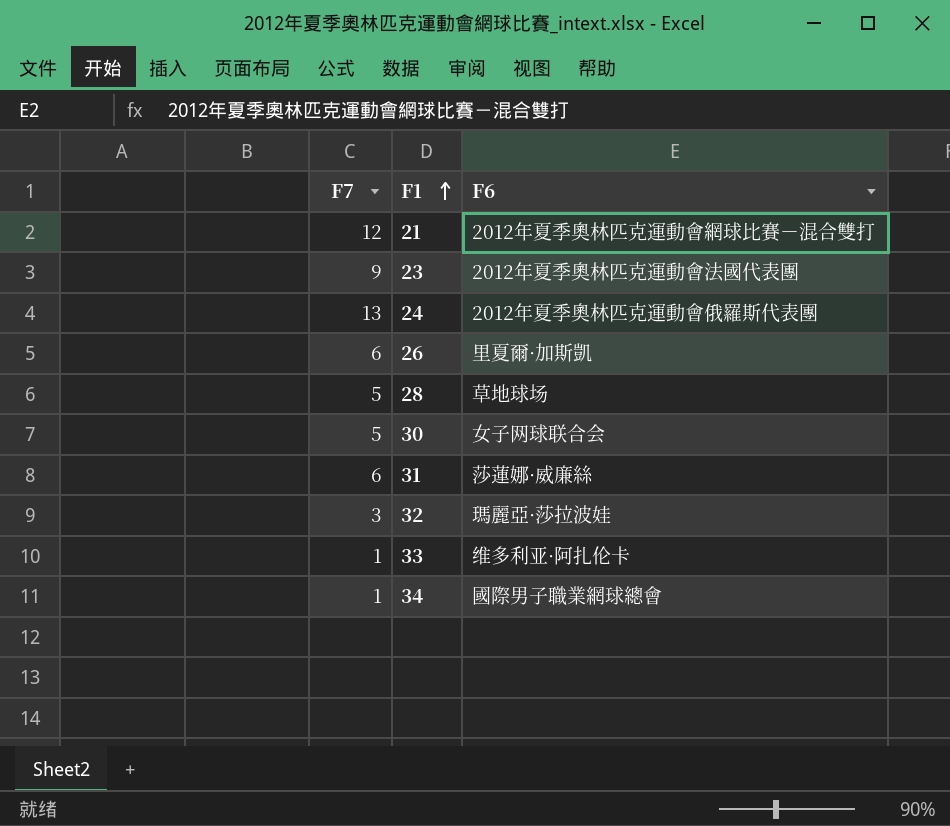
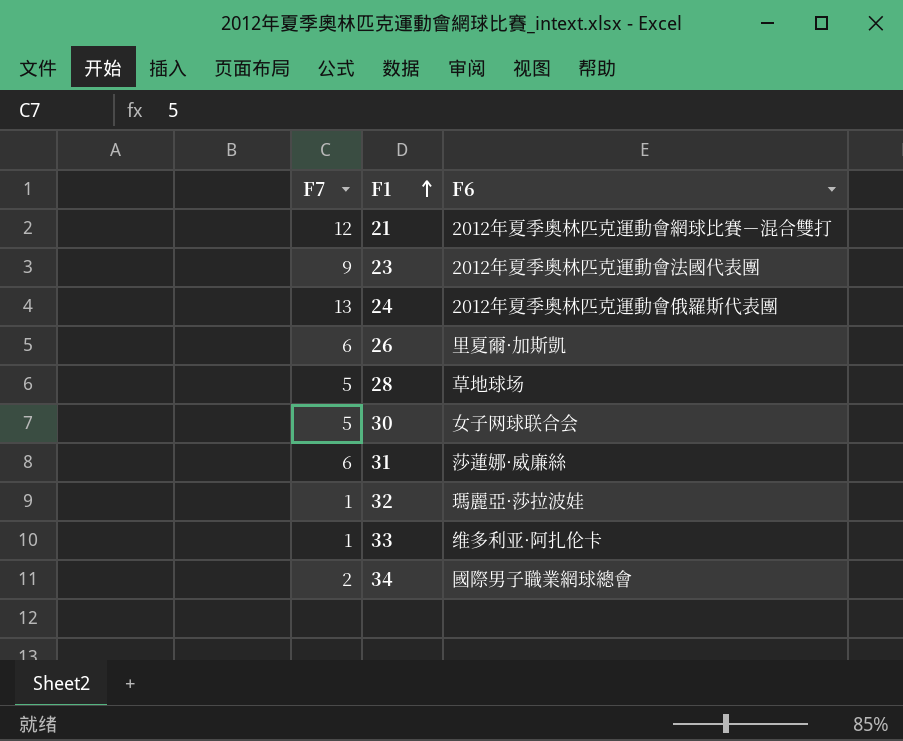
32 | F7: 3 -> 1
34 | F7: 1 -> 2

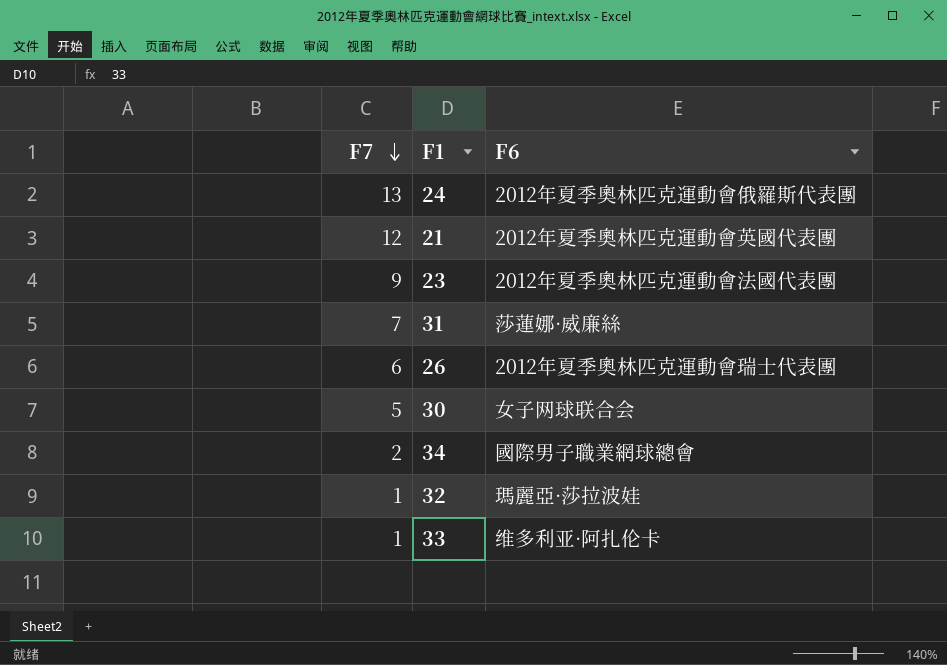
row order: F1 ascending -> F7 descending
row 28: 5 | 草地球场 -> none
21 | F6: 2012年夏季奧林匹克運動會網球比賽－混合雙打 -> 2012年夏季奧林匹克運動會英國代表團
31 | F7: 6 -> 7
26 | F6: 里夏爾·加斯凱 -> 2012年夏季奧林匹克運動會瑞士代表團

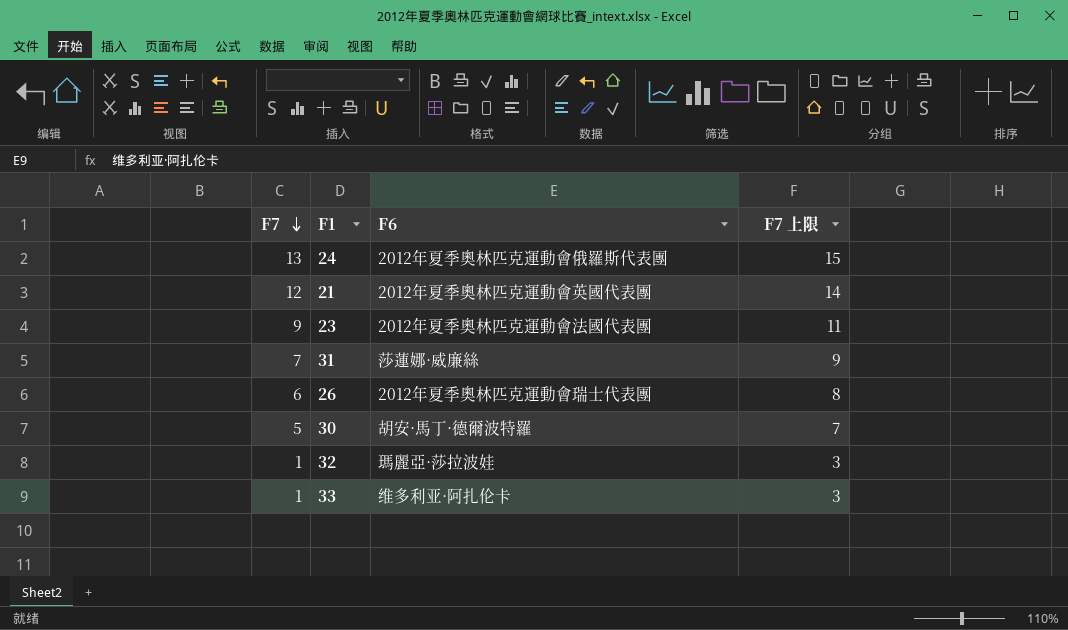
column F7 上限 | formula: none -> [F7] + 2
row 34: 2 | 國際男子職業網球總會 -> none
30 | F6: 女子网球联合会 -> 胡安·馬丁·德爾波特羅

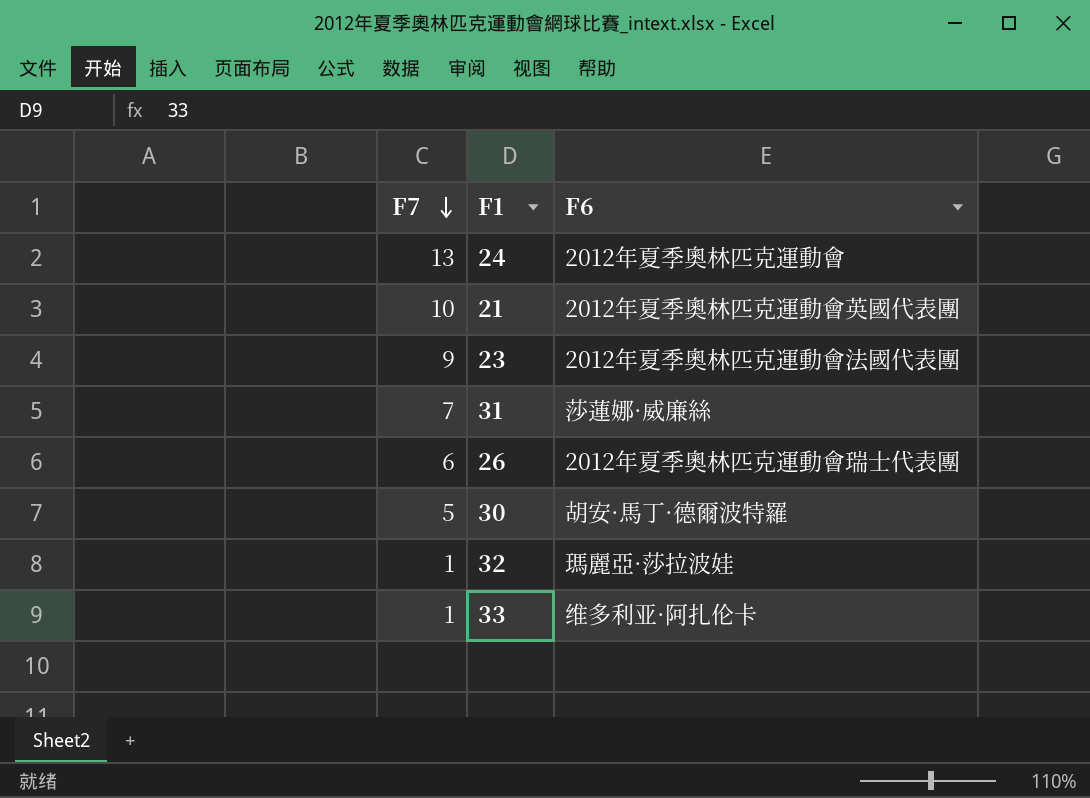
column F7 上限 | formula: [F7] + 2 -> none
24 | F6: 2012年夏季奧林匹克運動會俄羅斯代表團 -> 2012年夏季奧林匹克運動會
21 | F7: 12 -> 10

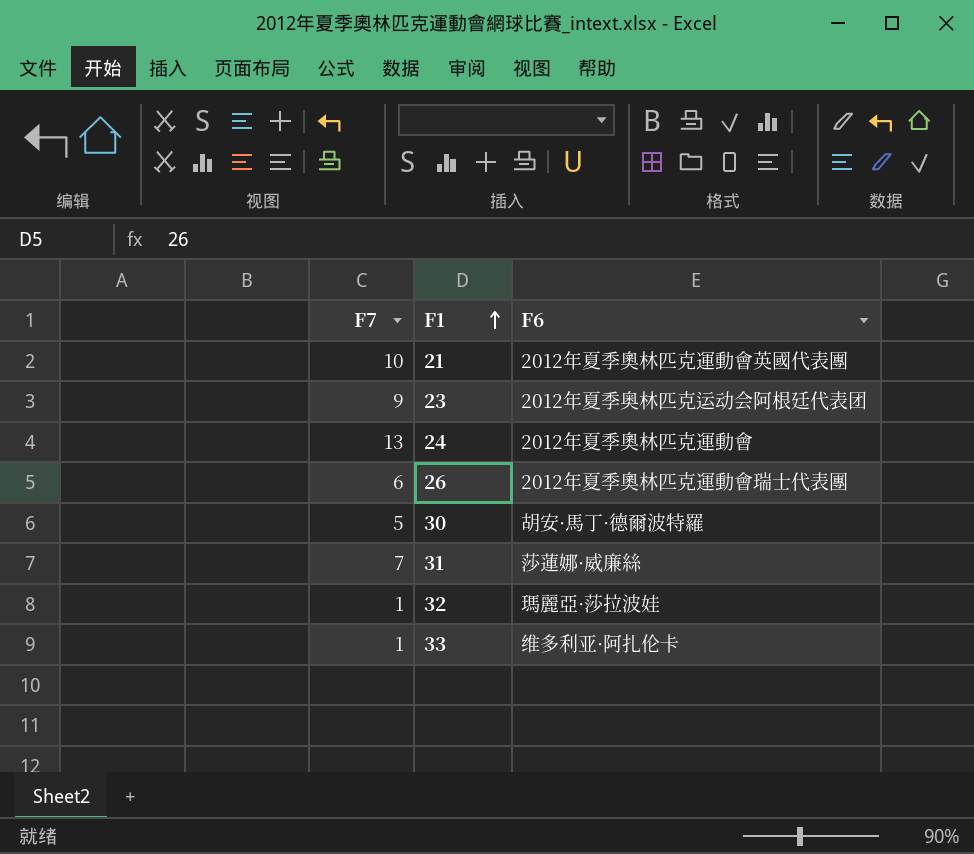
row order: F7 descending -> F1 ascending
23 | F6: 2012年夏季奧林匹克運動會法國代表團 -> 2012年夏季奥林匹克运动会阿根廷代表团

